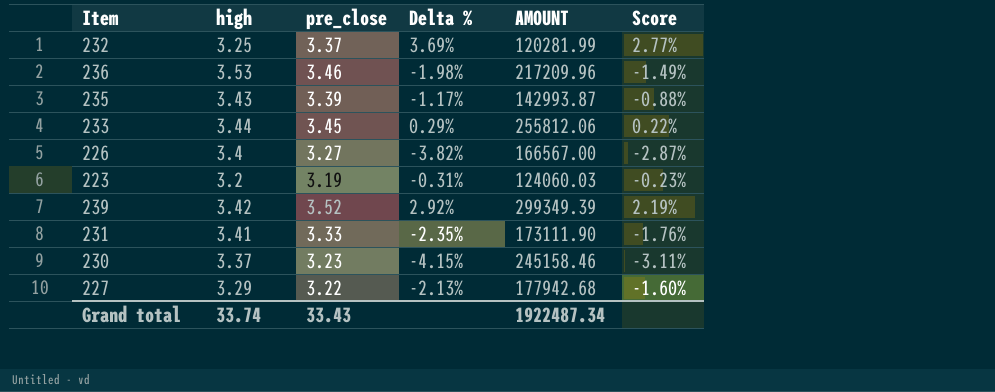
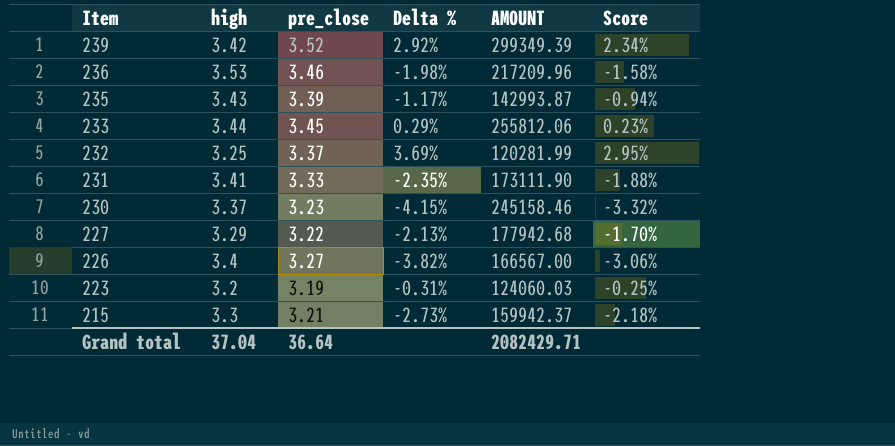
row order: none -> Item descending
column Score | formula: [Delta %] * 0.75 -> [Delta %] * 0.8
row 215: none -> 3.3 | 3.21 | -2.73% | 159942.37 | -2.18%
Grand total | high: 33.74 -> 37.04
Grand total | pre_close: 33.43 -> 36.64
Grand total | AMOUNT: 1922487.34 -> 2082429.71

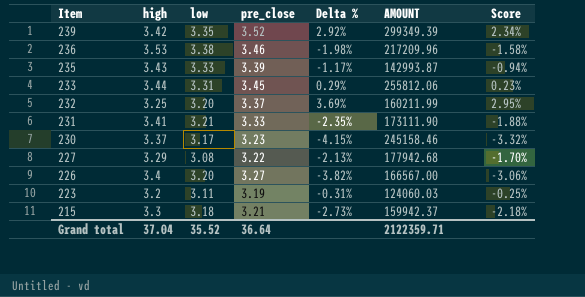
column low | position: none -> 3
232 | AMOUNT: 120281.99 -> 160211.99
Grand total | AMOUNT: 2082429.71 -> 2122359.71

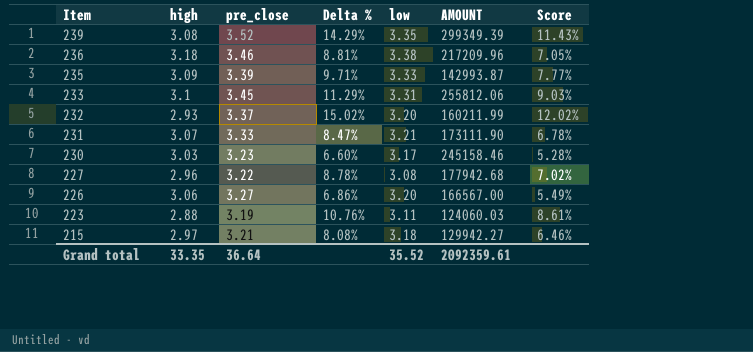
column low | position: 3 -> 5
239 | high: 3.42 -> 3.08
239 | Delta %: 2.92% -> 14.29%
239 | Score: 2.34% -> 11.43%
236 | high: 3.53 -> 3.18
236 | Delta %: -1.98% -> 8.81%
236 | Score: -1.58% -> 7.05%
235 | high: 3.43 -> 3.09
235 | Delta %: -1.17% -> 9.71%
235 | Score: -0.94% -> 7.77%
233 | high: 3.44 -> 3.1
233 | Delta %: 0.29% -> 11.29%
233 | Score: 0.23% -> 9.03%
232 | high: 3.25 -> 2.93
232 | Delta %: 3.69% -> 15.02%
232 | Score: 2.95% -> 12.02%
231 | high: 3.41 -> 3.07
231 | Delta %: -2.35% -> 8.47%
231 | Score: -1.88% -> 6.78%
230 | high: 3.37 -> 3.03
230 | Delta %: -4.15% -> 6.60%
230 | Score: -3.32% -> 5.28%
227 | high: 3.29 -> 2.96
227 | Delta %: -2.13% -> 8.78%
227 | Score: -1.70% -> 7.02%
226 | high: 3.4 -> 3.06
226 | Delta %: -3.82% -> 6.86%
226 | Score: -3.06% -> 5.49%
223 | high: 3.2 -> 2.88
223 | Delta %: -0.31% -> 10.76%
223 | Score: -0.25% -> 8.61%
215 | high: 3.3 -> 2.97
215 | Delta %: -2.73% -> 8.08%
215 | AMOUNT: 159942.37 -> 129942.27
215 | Score: -2.18% -> 6.46%
Grand total | high: 37.04 -> 33.35
Grand total | AMOUNT: 2122359.71 -> 2092359.61

